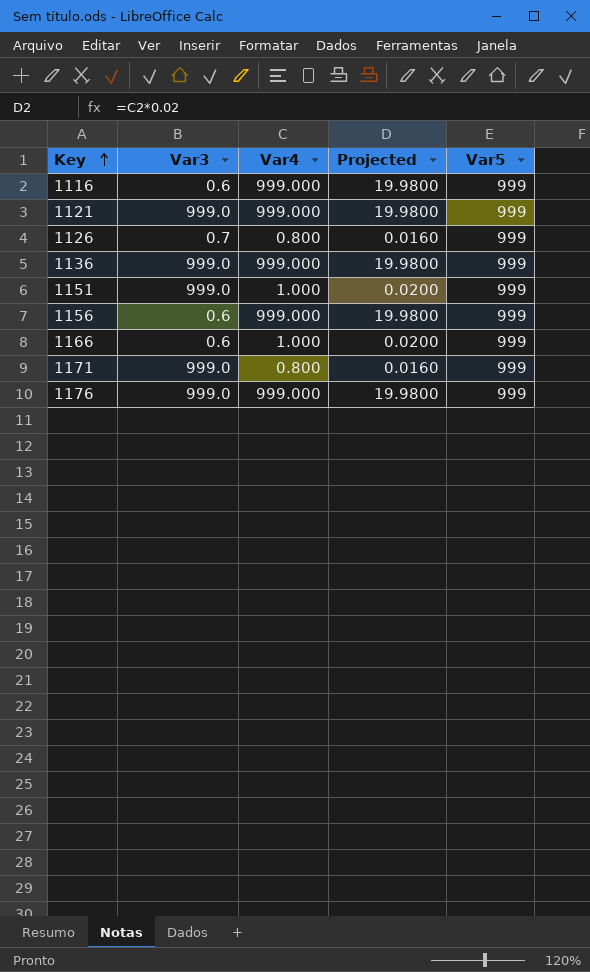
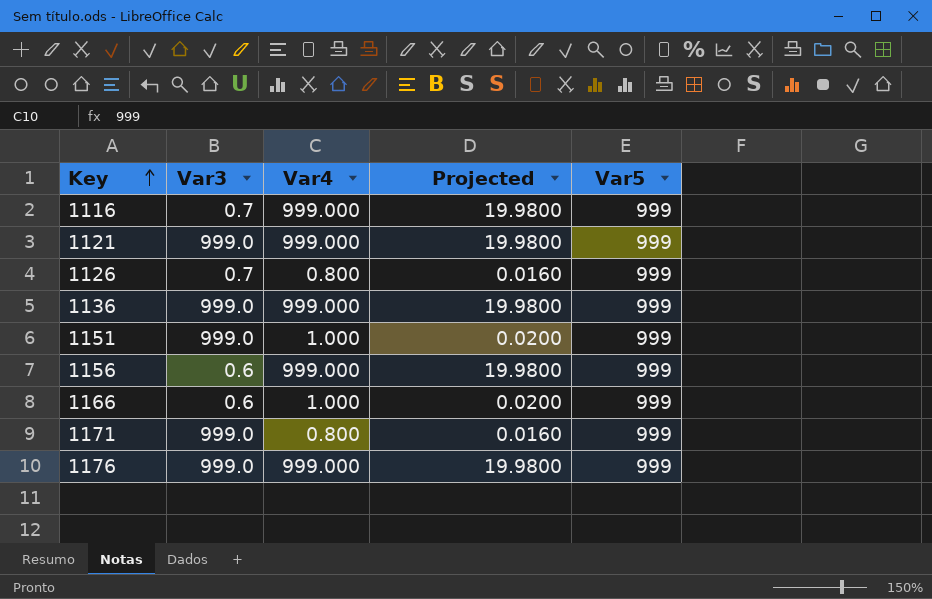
1116 | Var3: 0.6 -> 0.7

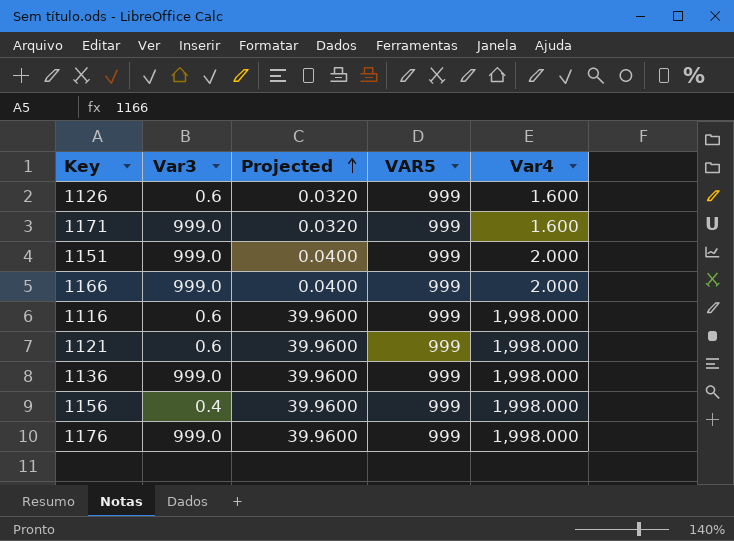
row order: Key ascending -> Projected ascending
column name: Var5 -> VAR5
column Var4 | position: 3 -> 5
1126 | Var3: 0.7 -> 0.6
1126 | Projected: 0.0160 -> 0.0320
1126 | Var4: 0.800 -> 1.600
1171 | Projected: 0.0160 -> 0.0320
1171 | Var4: 0.800 -> 1.600
1151 | Projected: 0.0200 -> 0.0400
1151 | Var4: 1.000 -> 2.000
1166 | Var3: 0.6 -> 999.0
1166 | Projected: 0.0200 -> 0.0400
1166 | Var4: 1.000 -> 2.000
1116 | Var3: 0.7 -> 0.6
1116 | Projected: 19.9800 -> 39.9600
1116 | Var4: 999.000 -> 1,998.000
1121 | Var3: 999.0 -> 0.6
1121 | Projected: 19.9800 -> 39.9600
1121 | Var4: 999.000 -> 1,998.000
1136 | Projected: 19.9800 -> 39.9600
1136 | Var4: 999.000 -> 1,998.000
1156 | Var3: 0.6 -> 0.4
1156 | Projected: 19.9800 -> 39.9600
1156 | Var4: 999.000 -> 1,998.000
1176 | Projected: 19.9800 -> 39.9600
1176 | Var4: 999.000 -> 1,998.000

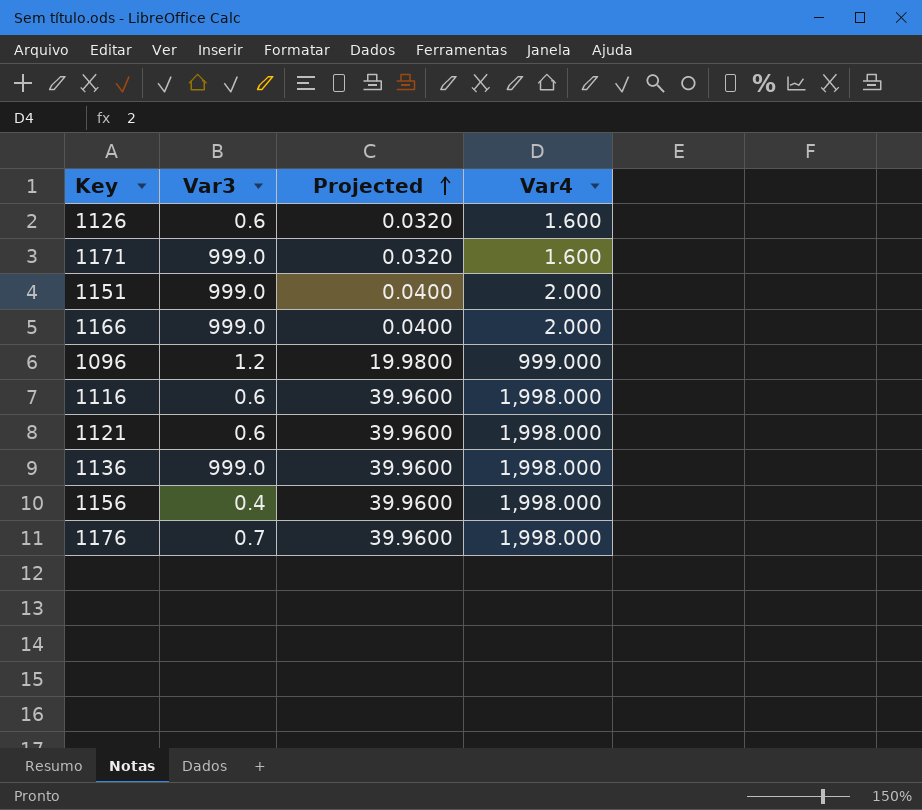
column VAR5 | position: 4 -> none
row 1096: none -> 1.2 | 19.9800 | 999.000
1176 | Var3: 999.0 -> 0.7

